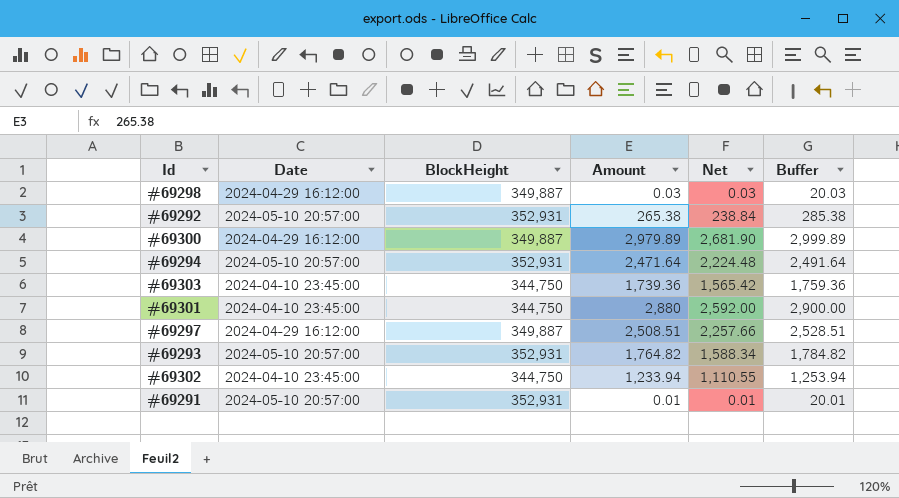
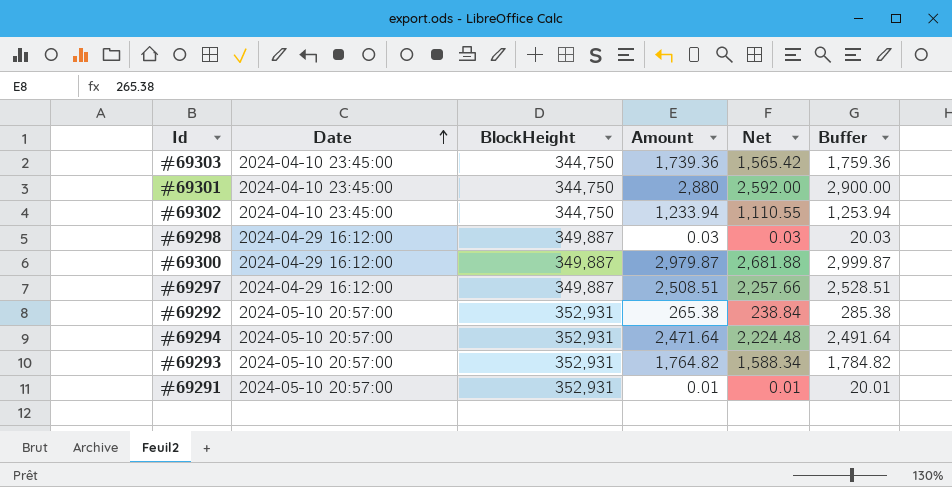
row order: none -> Date ascending
#69300 | Amount: 2,979.89 -> 2,979.87
#69300 | Net: 2,681.90 -> 2,681.88
#69300 | Buffer: 2,999.89 -> 2,999.87

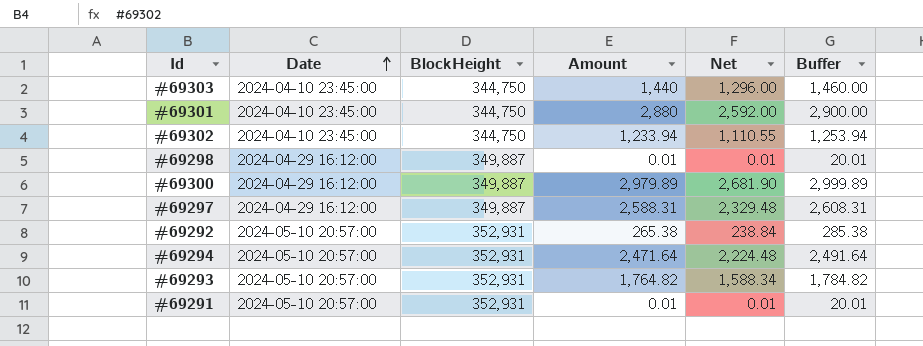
#69303 | Amount: 1,739.36 -> 1,440
#69303 | Net: 1,565.42 -> 1,296.00
#69303 | Buffer: 1,759.36 -> 1,460.00
#69298 | Amount: 0.03 -> 0.01
#69298 | Net: 0.03 -> 0.01
#69298 | Buffer: 20.03 -> 20.01
#69300 | Amount: 2,979.87 -> 2,979.89
#69300 | Net: 2,681.88 -> 2,681.90
#69300 | Buffer: 2,999.87 -> 2,999.89
#69297 | Amount: 2,508.51 -> 2,588.31
#69297 | Net: 2,257.66 -> 2,329.48
#69297 | Buffer: 2,528.51 -> 2,608.31

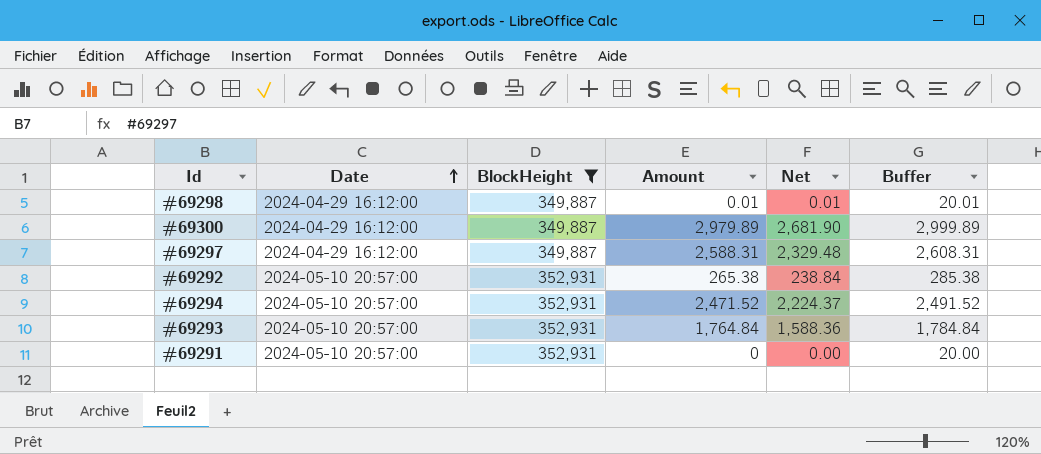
filter: none -> BlockHeight != 344,750
#69294 | Amount: 2,471.64 -> 2,471.52
#69294 | Net: 2,224.48 -> 2,224.37
#69294 | Buffer: 2,491.64 -> 2,491.52
#69293 | Amount: 1,764.82 -> 1,764.84
#69293 | Net: 1,588.34 -> 1,588.36
#69293 | Buffer: 1,784.82 -> 1,784.84
#69291 | Amount: 0.01 -> 0
#69291 | Net: 0.01 -> 0.00
#69291 | Buffer: 20.01 -> 20.00

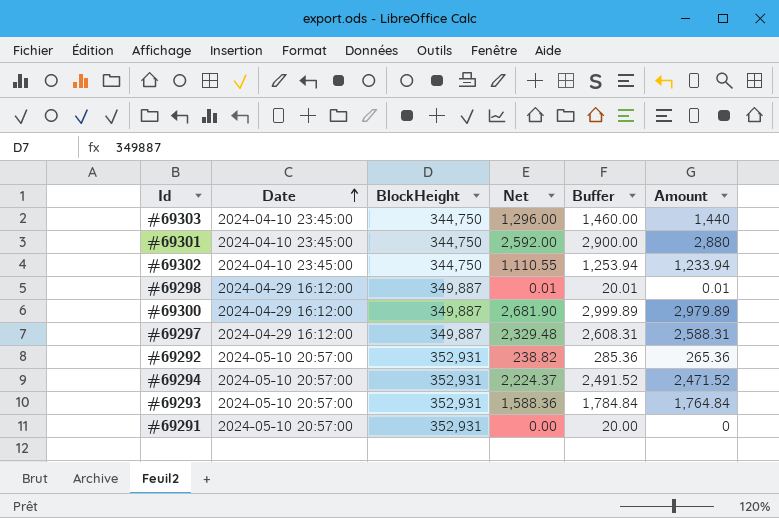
filter: BlockHeight != 344,750 -> none
column Amount | position: 4 -> 6
#69292 | Net: 238.84 -> 238.82
#69292 | Buffer: 285.38 -> 285.36
#69292 | Amount: 265.38 -> 265.36

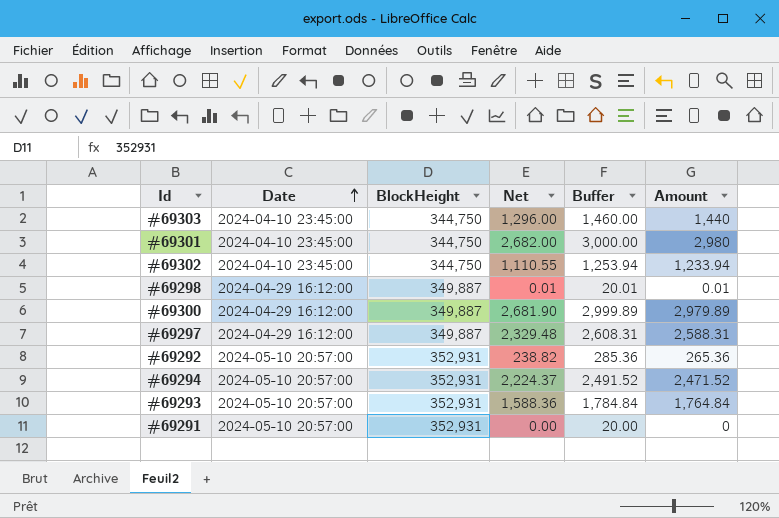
#69301 | Net: 2,592.00 -> 2,682.00
#69301 | Buffer: 2,900.00 -> 3,000.00
#69301 | Amount: 2,880 -> 2,980

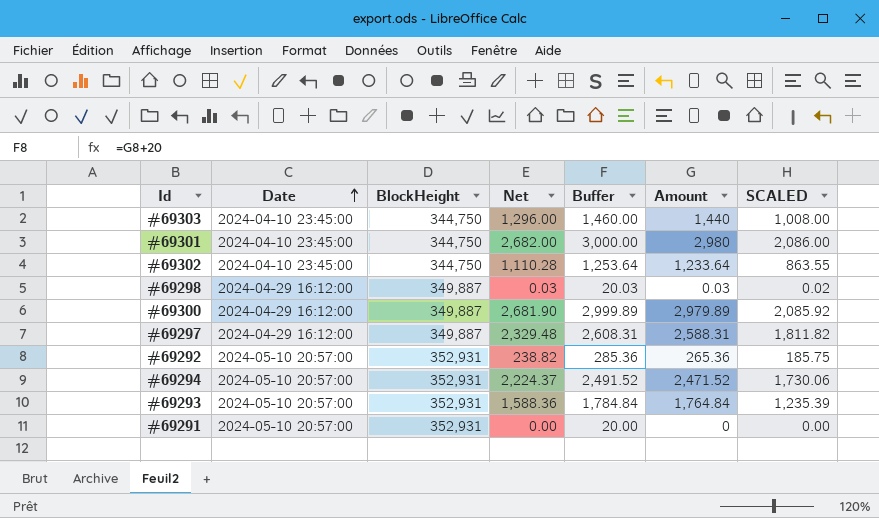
column SCALED | formula: none -> [Amount] * 0.7
#69302 | Net: 1,110.55 -> 1,110.28
#69302 | Buffer: 1,253.94 -> 1,253.64
#69302 | Amount: 1,233.94 -> 1,233.64
#69298 | Net: 0.01 -> 0.03
#69298 | Buffer: 20.01 -> 20.03
#69298 | Amount: 0.01 -> 0.03

